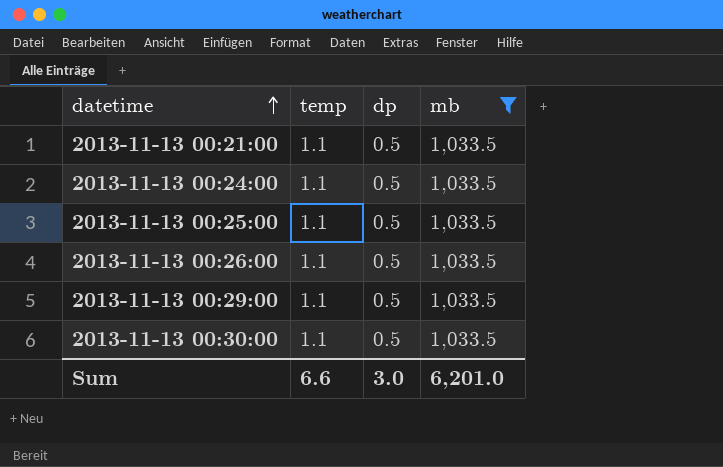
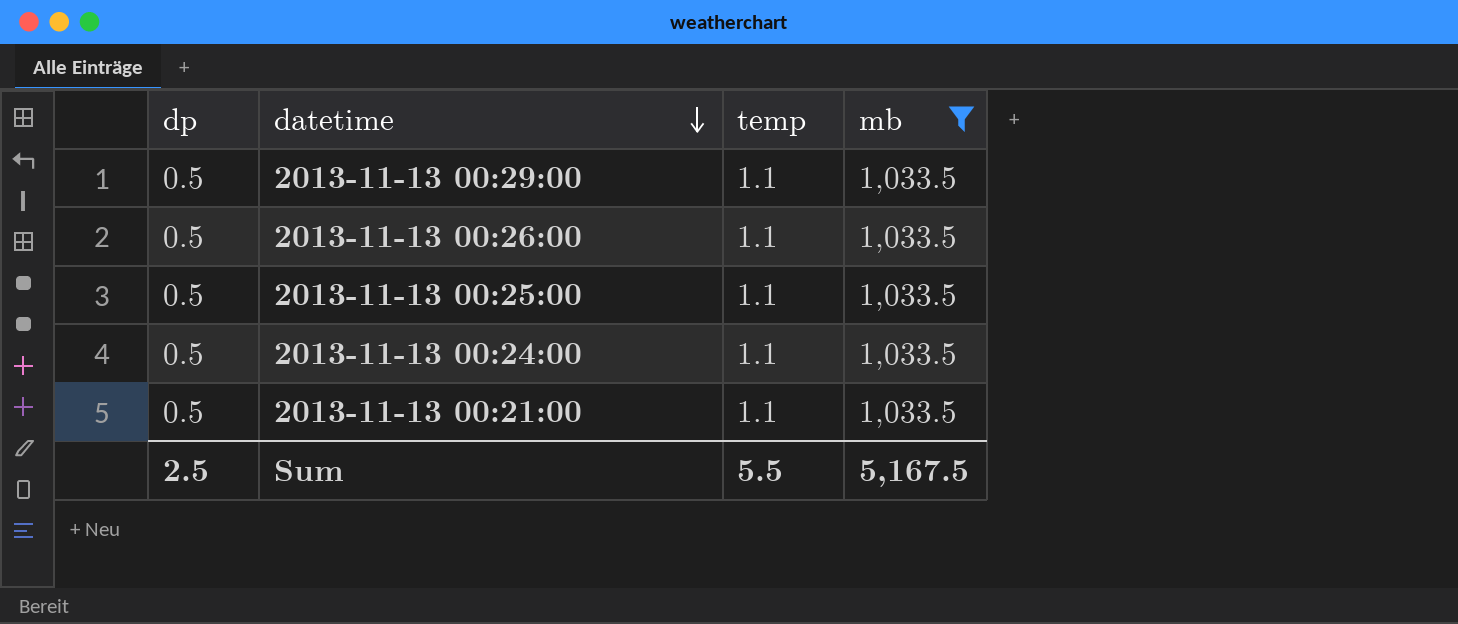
row order: datetime ascending -> datetime descending
column dp | position: 3 -> 1
row 2013-11-13 00:30:00: 1.1 | 0.5 | 1,033.5 -> none
Sum | dp: 3.0 -> 2.5
Sum | temp: 6.6 -> 5.5
Sum | mb: 6,201.0 -> 5,167.5

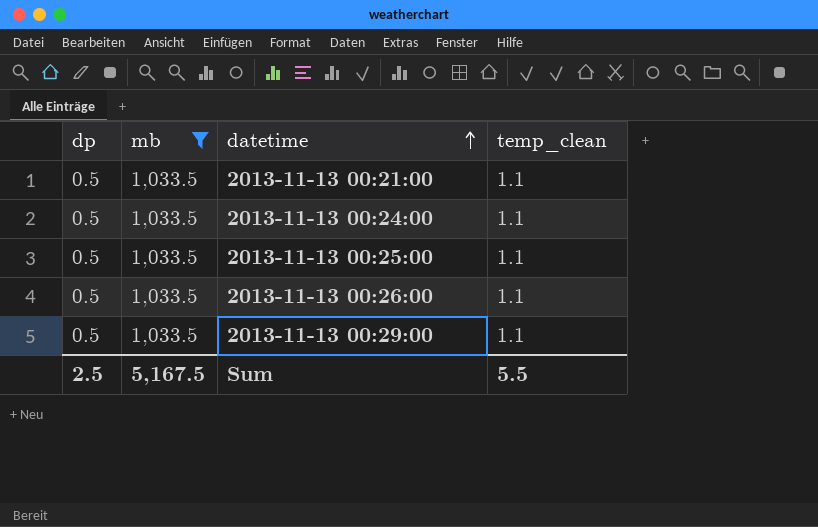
row order: datetime descending -> datetime ascending
column mb | position: 4 -> 2
column name: temp -> temp_clean

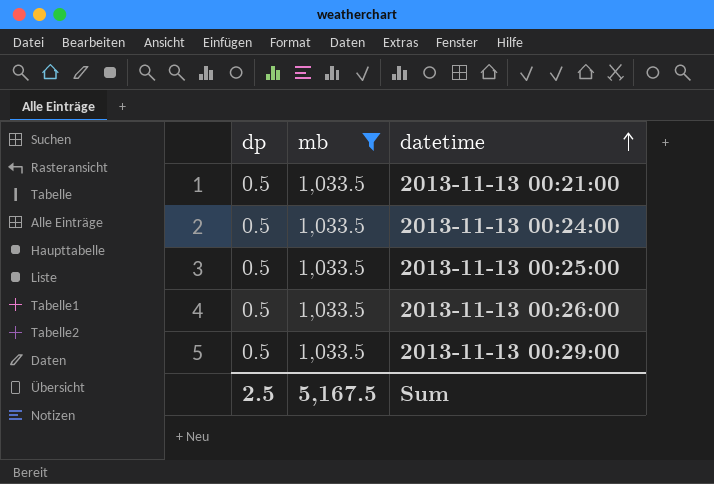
column temp_clean | position: 4 -> none

